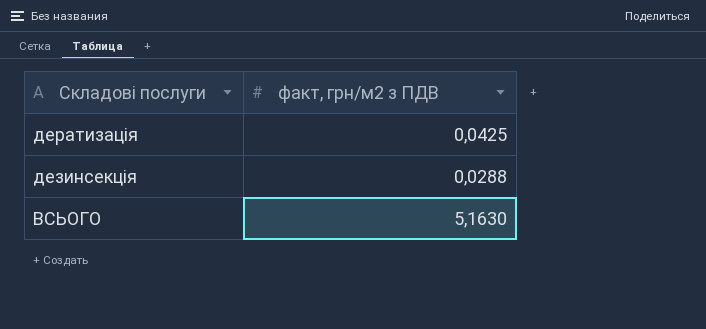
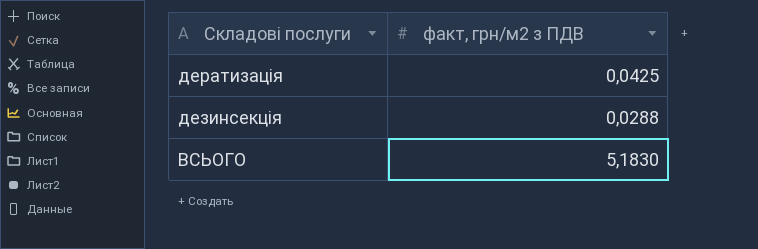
ВСЬОГО | факт, грн/м2 з ПДВ: 5,1630 -> 5,1830

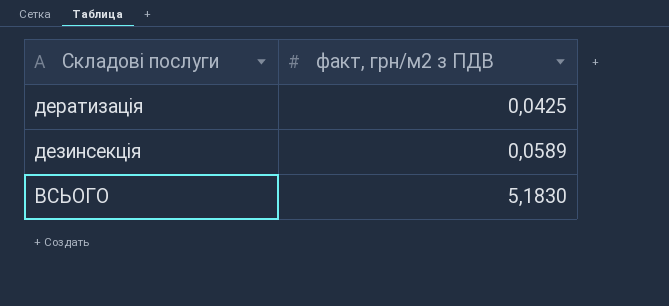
дезинсекція | факт, грн/м2 з ПДВ: 0,0288 -> 0,0589

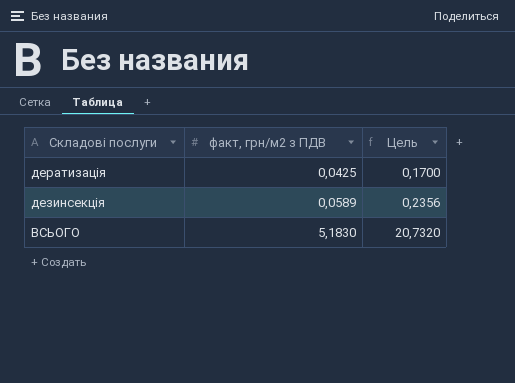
column Цель | formula: none -> [факт, грн/м2 з ПДВ] * 4

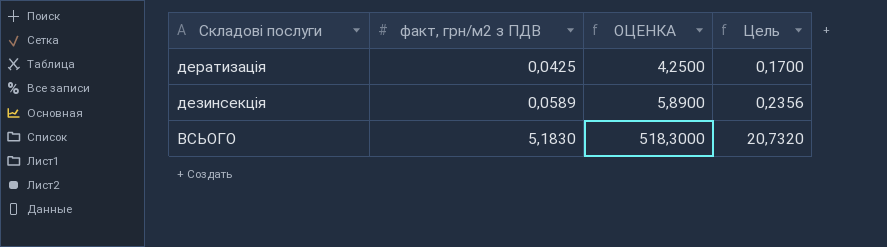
column ОЦЕНКА | formula: none -> [факт, грн/м2 з ПДВ] * 100

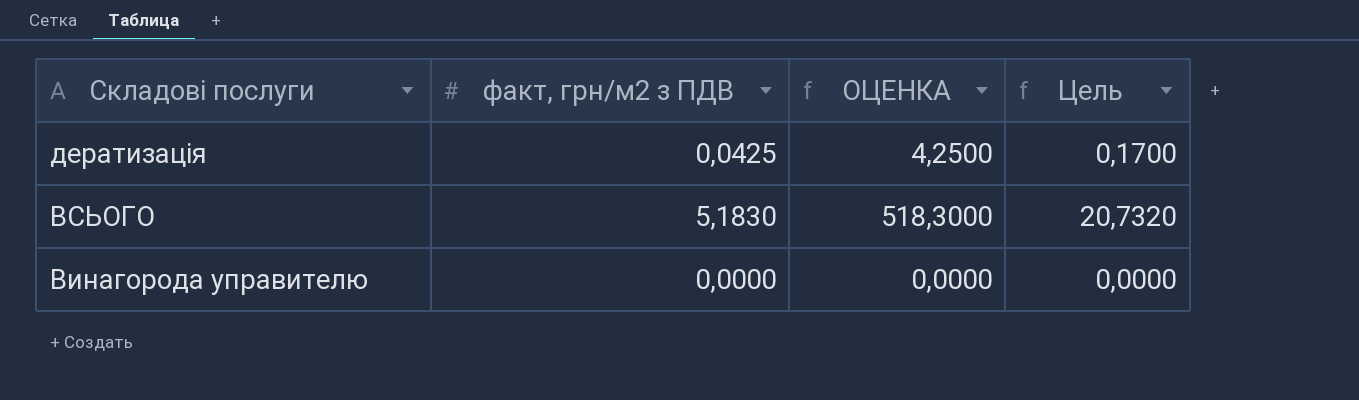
row дезинсекція: 0,0589 | 5,8900 | 0,2356 -> none
row Винагорода управителю: none -> 0,0000 | 0,0000 | 0,0000

